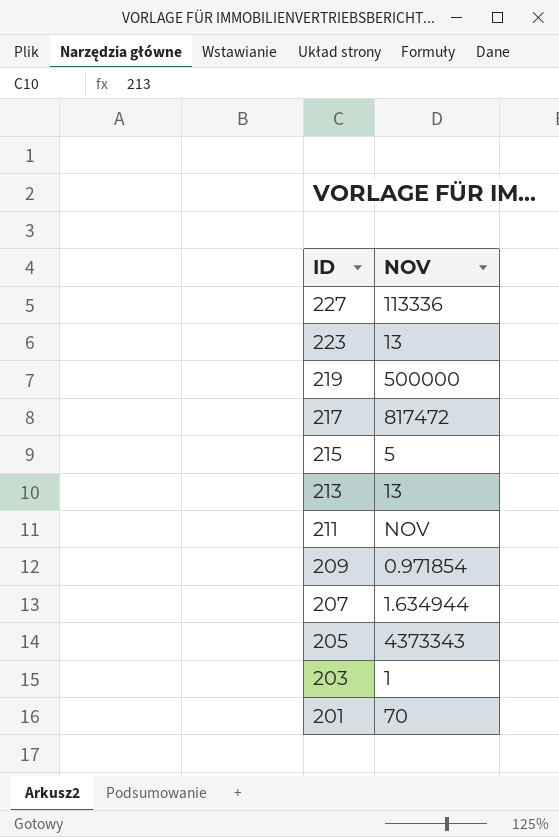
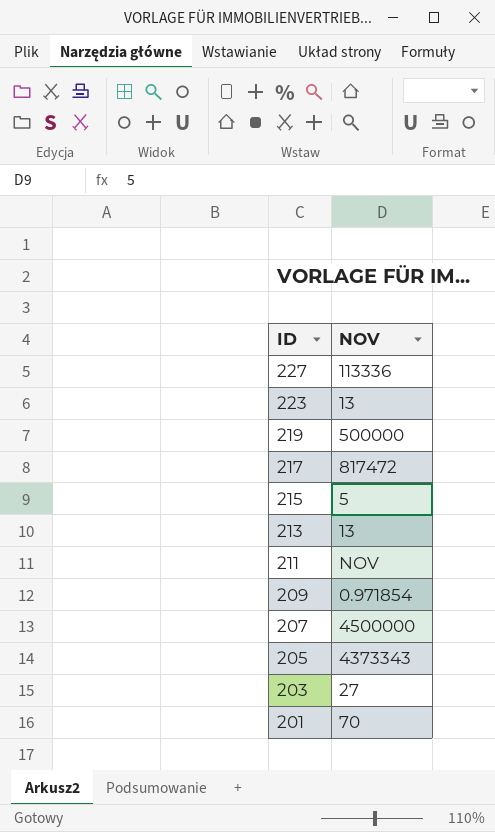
207 | NOV: 1.634944 -> 4500000
203 | NOV: 1 -> 27

